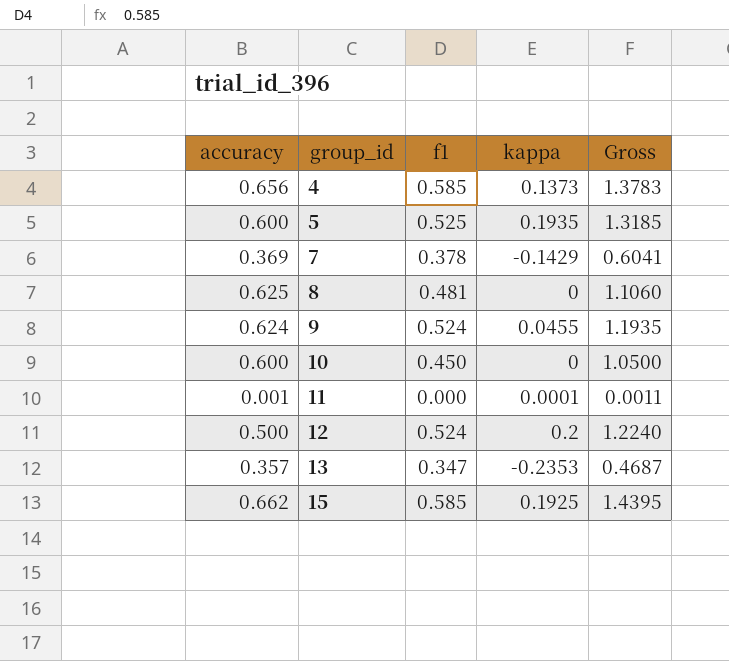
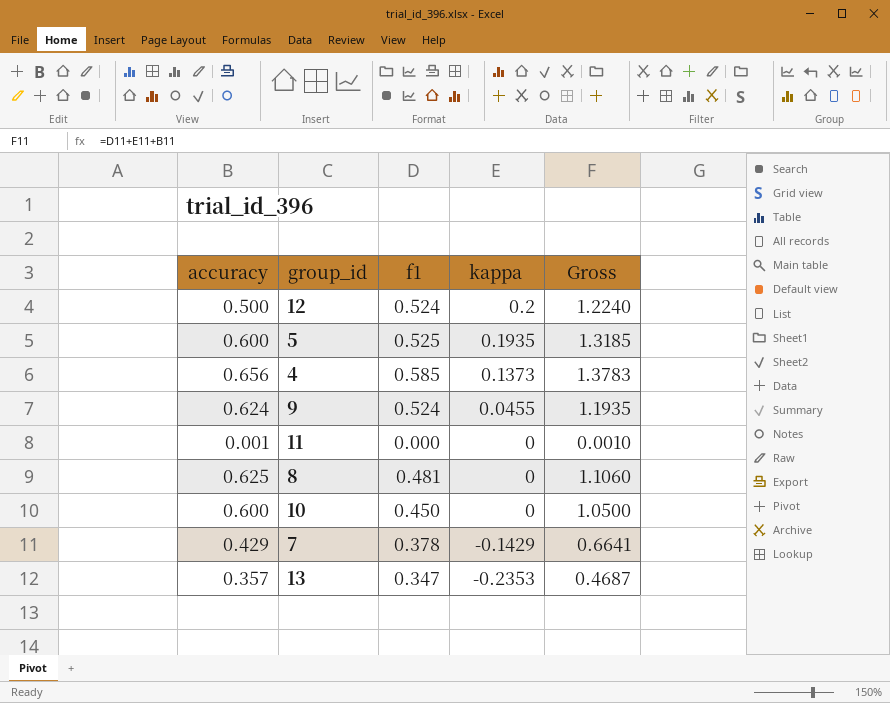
row order: group_id ascending -> kappa descending
row 15: 0.662 | 0.585 | 0.1925 | 1.4395 -> none
11 | kappa: 0.0001 -> 0
11 | Gross: 0.0011 -> 0.0010
7 | accuracy: 0.369 -> 0.429
7 | Gross: 0.6041 -> 0.6641

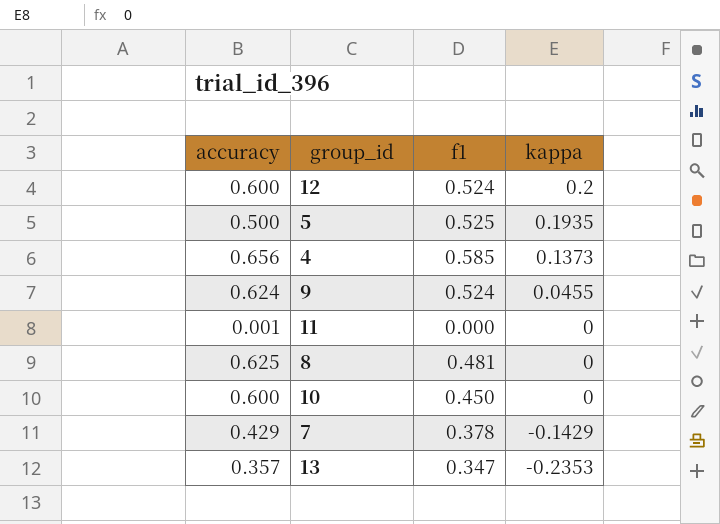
column Gross | formula: [accuracy] + [f1] + [kappa] -> none
12 | accuracy: 0.500 -> 0.600
5 | accuracy: 0.600 -> 0.500

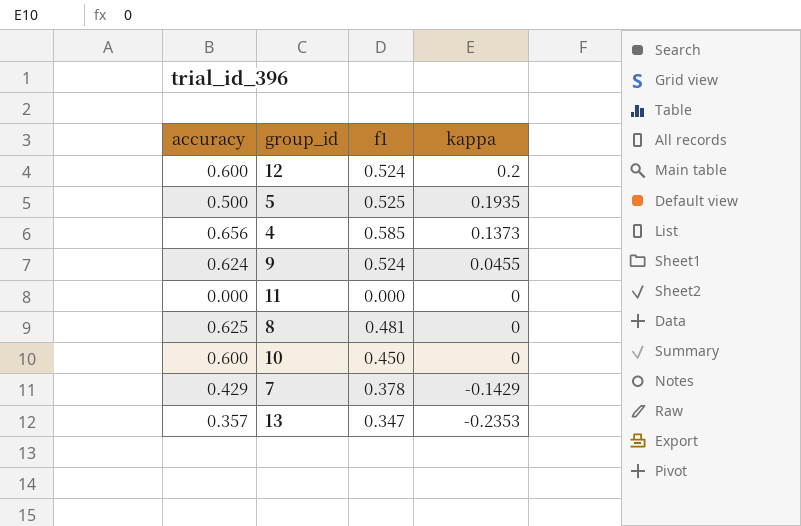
11 | accuracy: 0.001 -> 0.000

